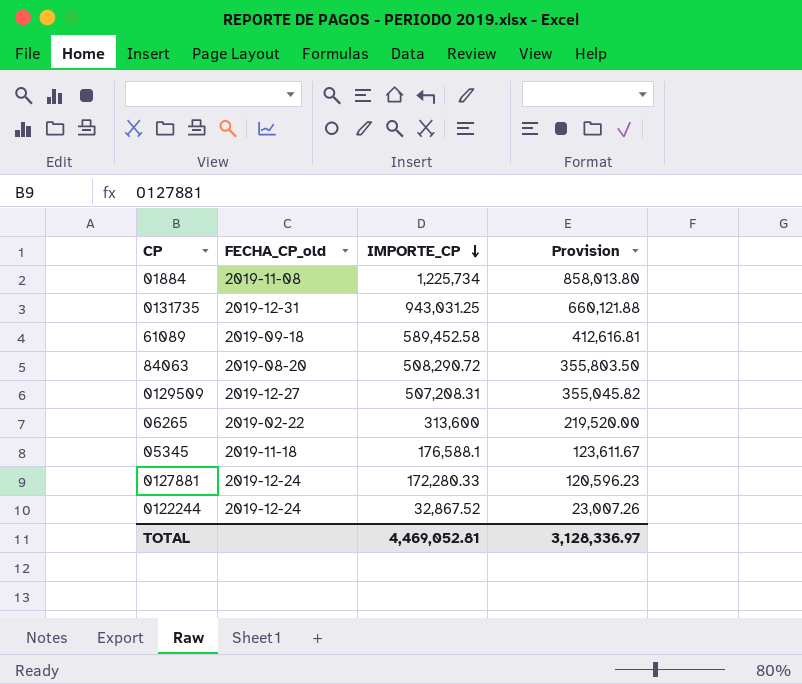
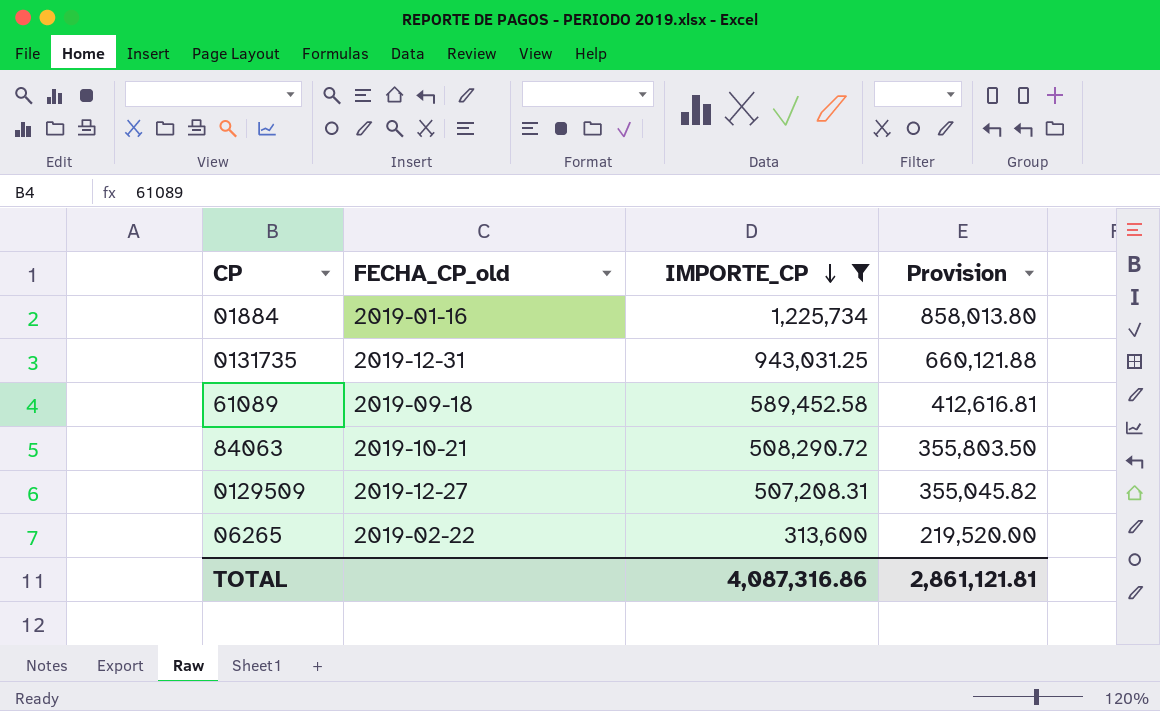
filter: none -> IMPORTE_CP >= 313,600
01884 | FECHA_CP_old: 2019-11-08 -> 2019-01-16
84063 | FECHA_CP_old: 2019-08-20 -> 2019-10-21
TOTAL | IMPORTE_CP: 4,469,052.81 -> 4,087,316.86
TOTAL | Provision: 3,128,336.97 -> 2,861,121.81

